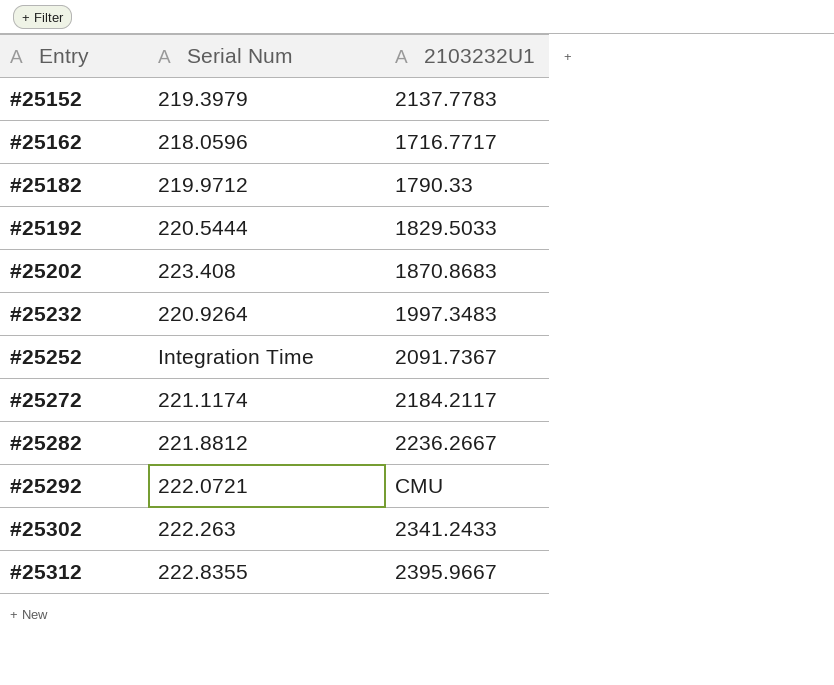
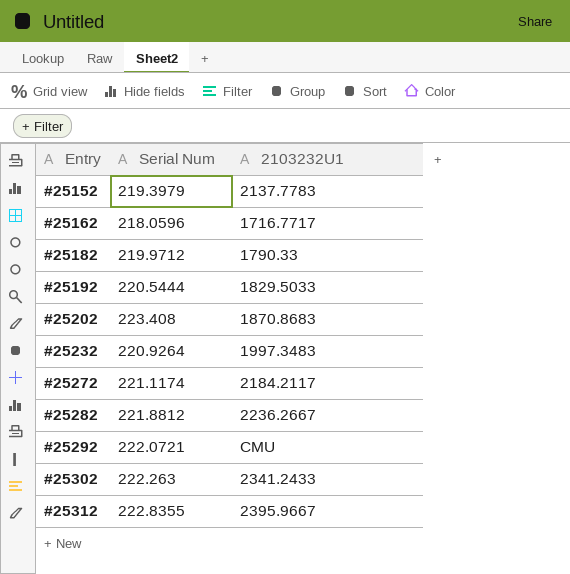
row #25252: Integration Time | 2091.7367 -> none

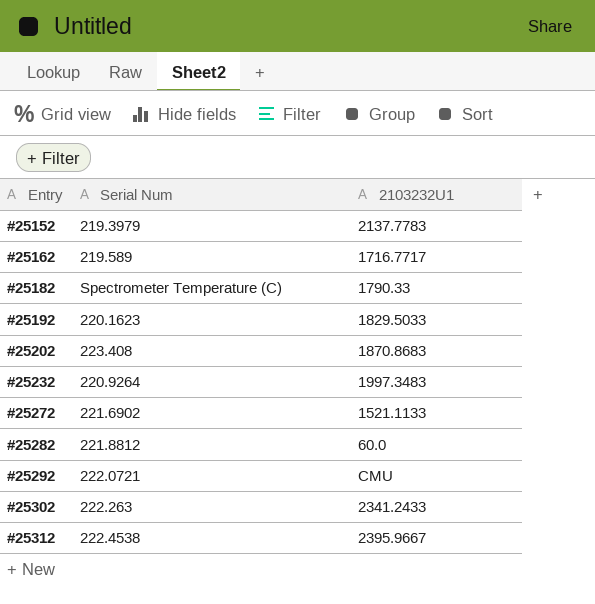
#25162 | Serial Num: 218.0596 -> 219.589
#25182 | Serial Num: 219.9712 -> Spectrometer Temperature (C)
#25192 | Serial Num: 220.5444 -> 220.1623
#25272 | Serial Num: 221.1174 -> 221.6902
#25272 | 2103232U1: 2184.2117 -> 1521.1133
#25282 | 2103232U1: 2236.2667 -> 60.0
#25312 | Serial Num: 222.8355 -> 222.4538

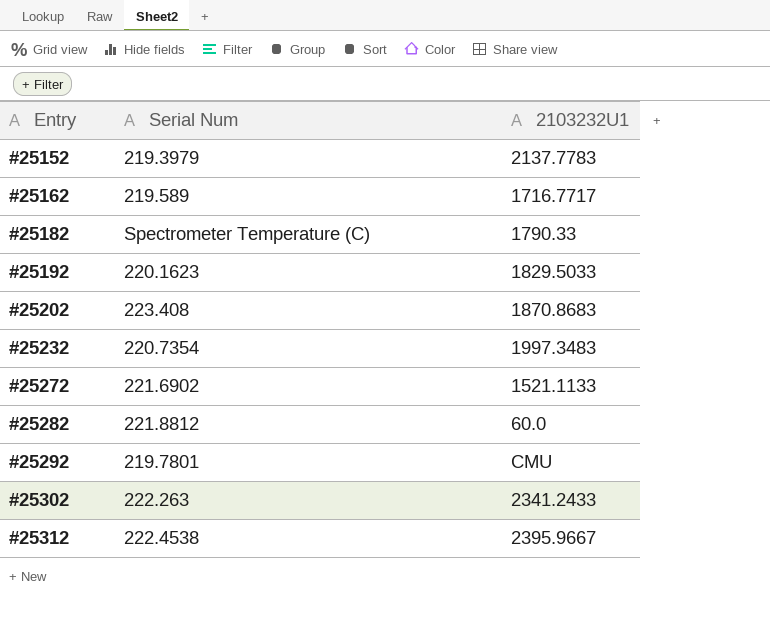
#25232 | Serial Num: 220.9264 -> 220.7354
#25292 | Serial Num: 222.0721 -> 219.7801

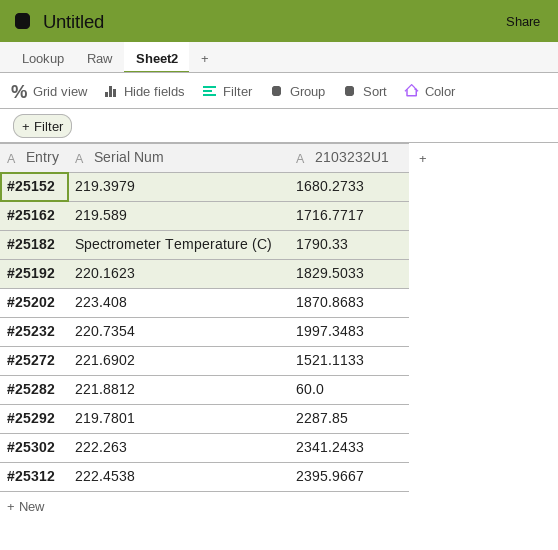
#25152 | 2103232U1: 2137.7783 -> 1680.2733
#25292 | 2103232U1: CMU -> 2287.85

